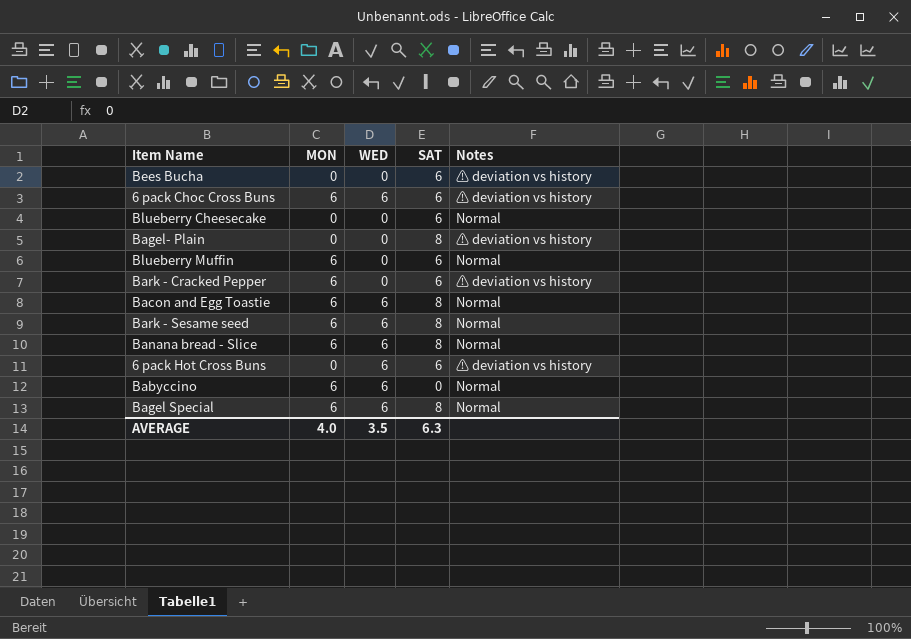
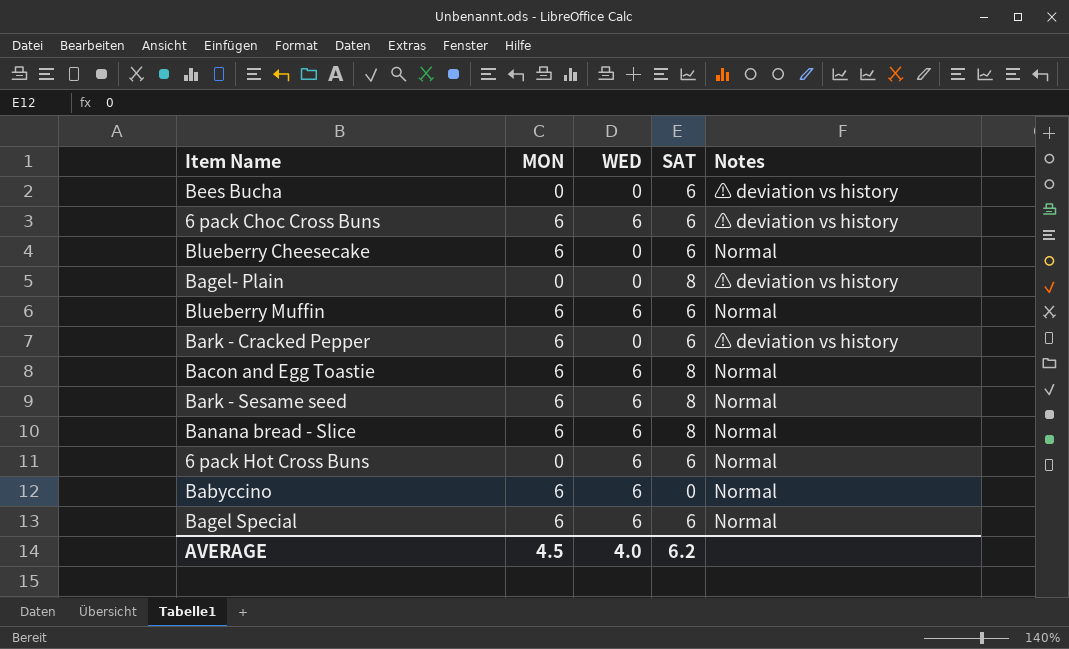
Blueberry Cheesecake | MON: 0 -> 6
Blueberry Muffin | WED: 0 -> 6
6 pack Hot Cross Buns | Notes: ⚠ deviation vs history -> Normal
Bagel Special | SAT: 8 -> 6
AVERAGE | MON: 4.0 -> 4.5
AVERAGE | WED: 3.5 -> 4.0
AVERAGE | SAT: 6.3 -> 6.2

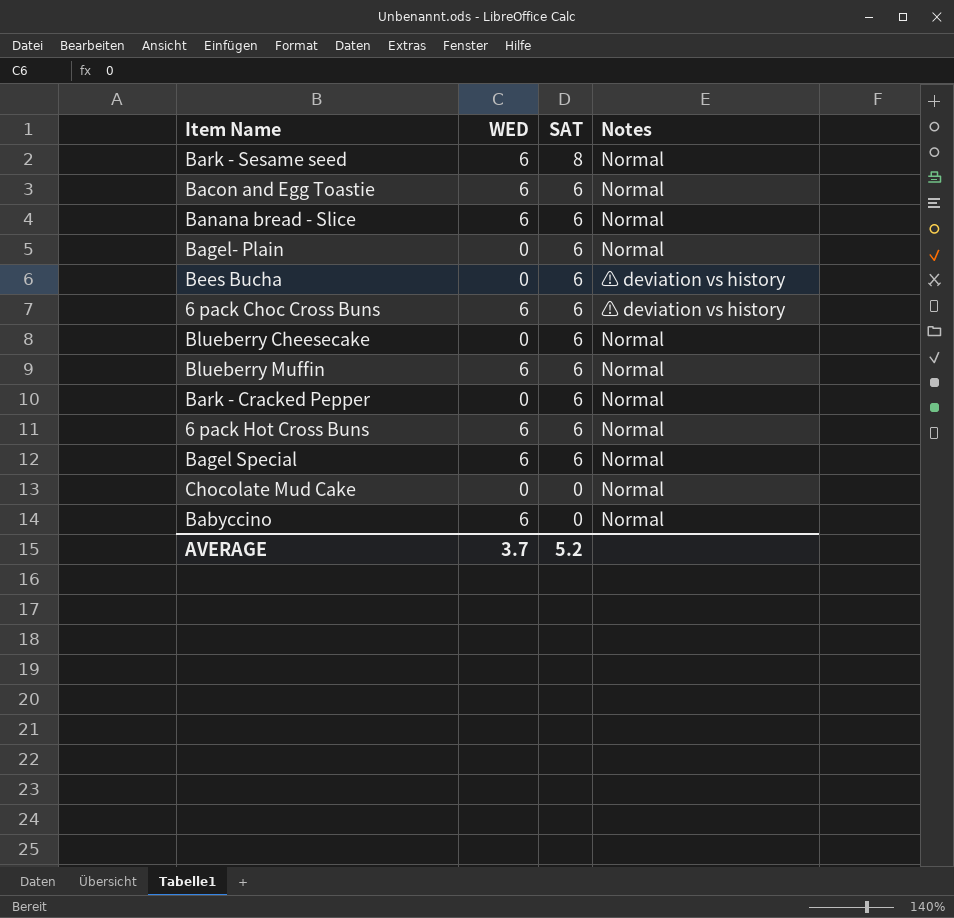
row order: none -> SAT descending
column MON | position: 2 -> none
Bacon and Egg Toastie | SAT: 8 -> 6
Banana bread - Slice | SAT: 8 -> 6
Bagel- Plain | SAT: 8 -> 6
Bagel- Plain | Notes: ⚠ deviation vs history -> Normal
Bark - Cracked Pepper | Notes: ⚠ deviation vs history -> Normal
row Chocolate Mud Cake: none -> 0 | 0 | Normal
AVERAGE | WED: 4.0 -> 3.7
AVERAGE | SAT: 6.2 -> 5.2

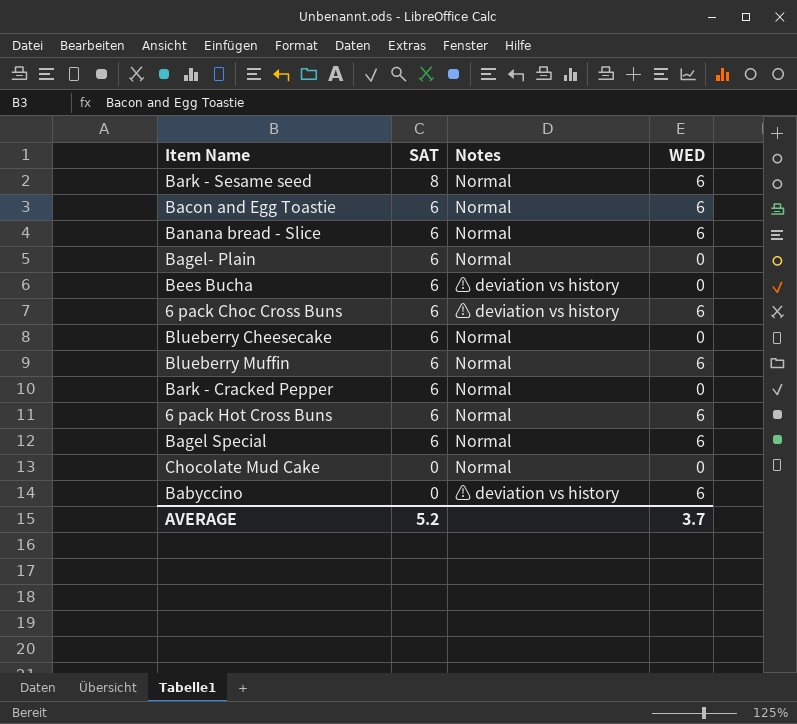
column WED | position: 2 -> 4
Babyccino | Notes: Normal -> ⚠ deviation vs history

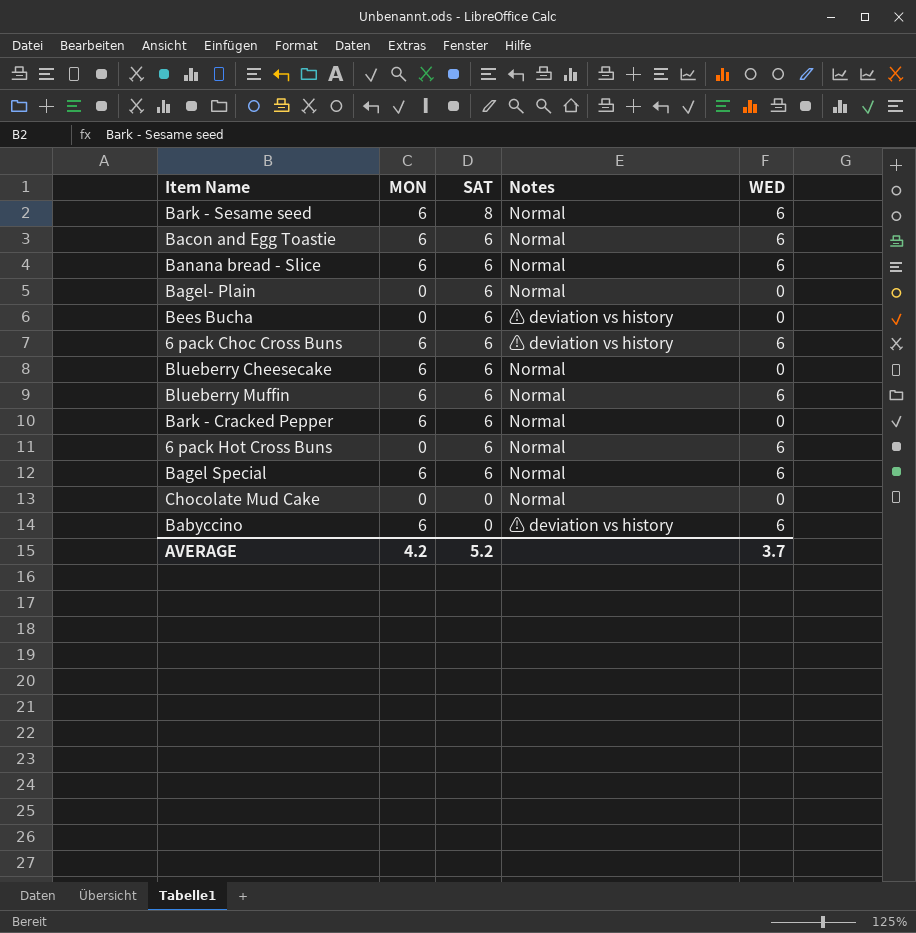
column MON | position: none -> 2

